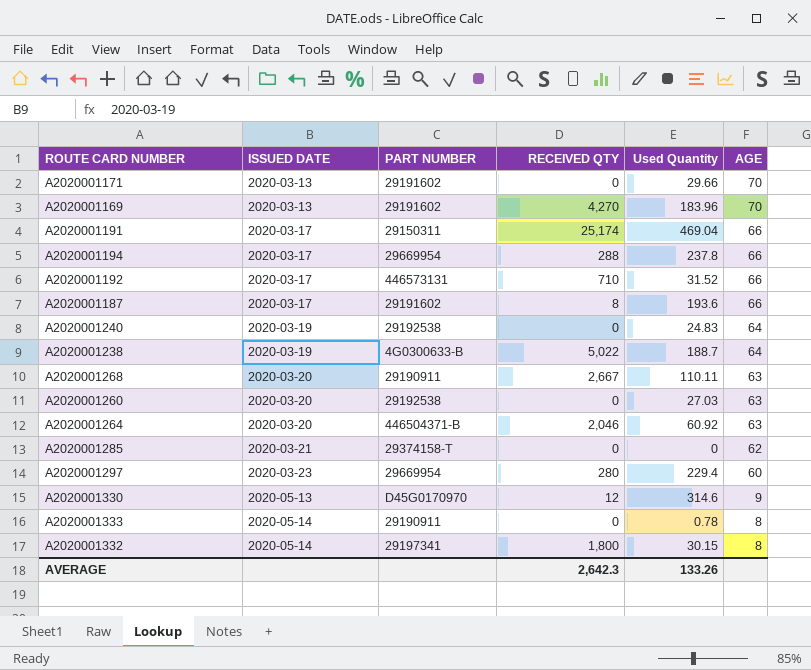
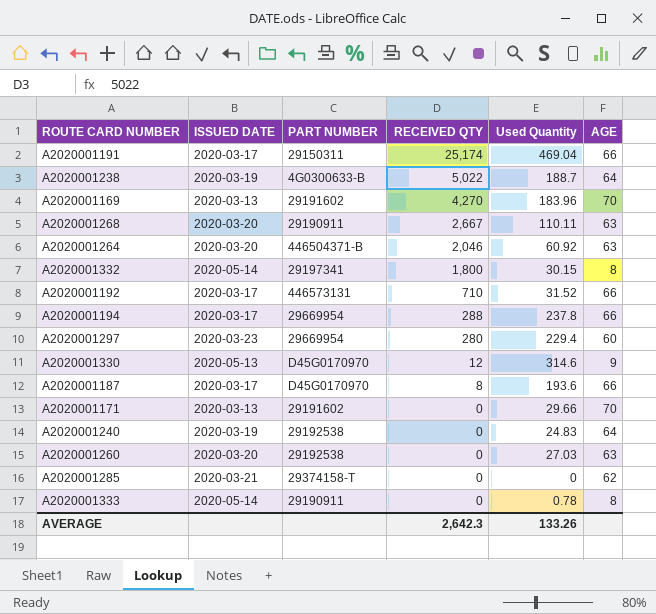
row order: ISSUED DATE ascending -> RECEIVED QTY descending
A2020001187 | PART NUMBER: 29191602 -> D45G0170970

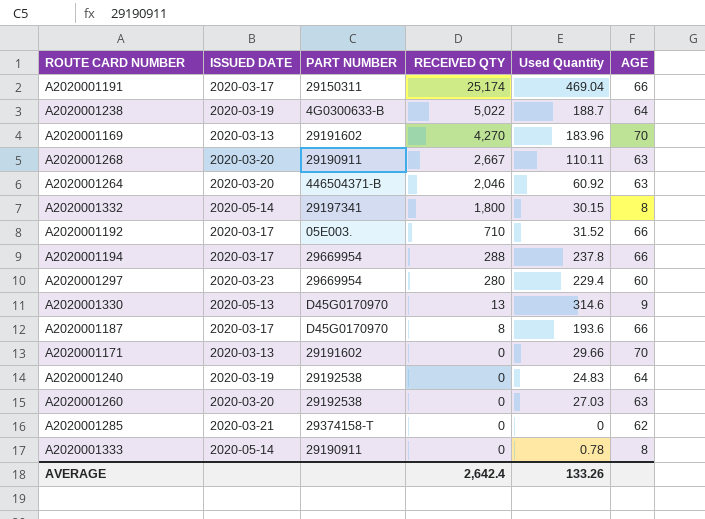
A2020001192 | PART NUMBER: 446573131 -> 05E003.
A2020001330 | RECEIVED QTY: 12 -> 13
AVERAGE | RECEIVED QTY: 2,642.3 -> 2,642.4

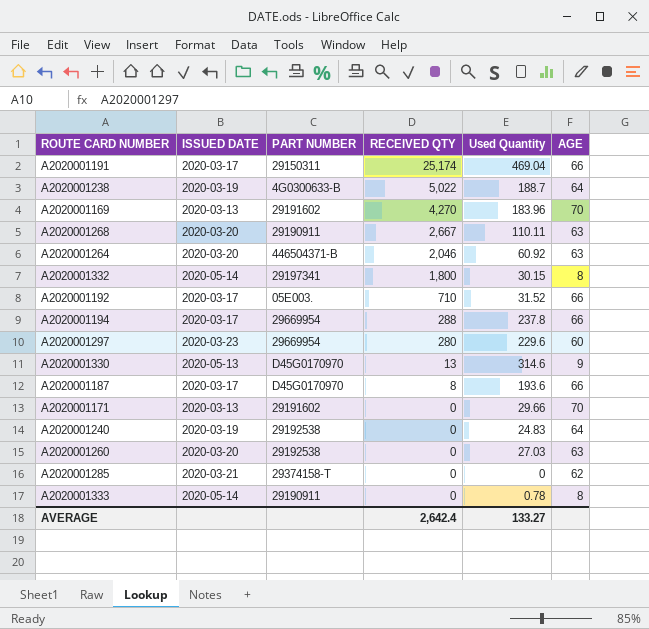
A2020001297 | Used Quantity: 229.4 -> 229.6
AVERAGE | Used Quantity: 133.26 -> 133.27

